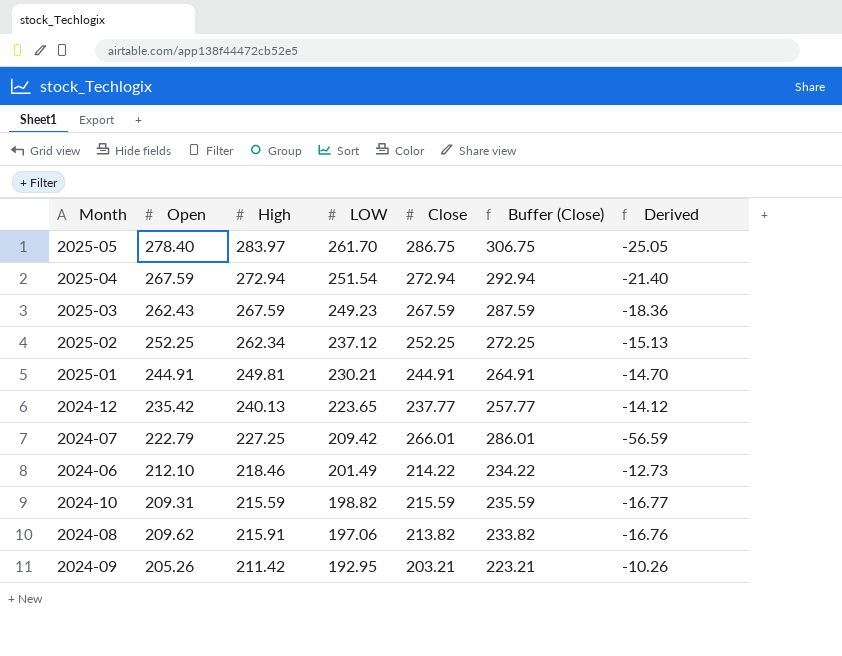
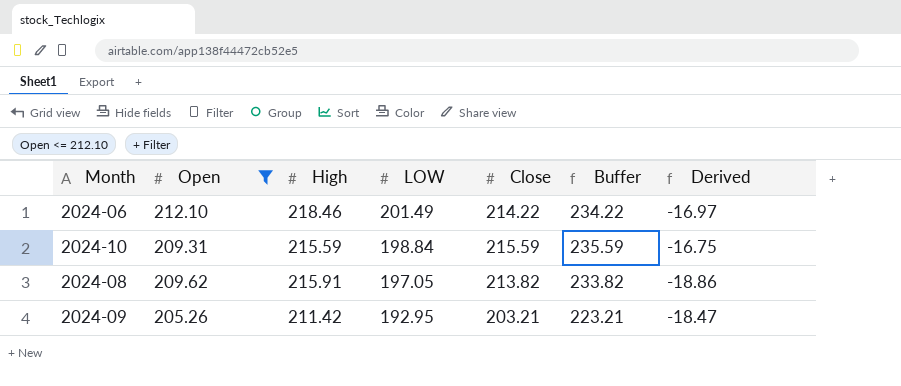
filter: none -> Open <= 212.10
column name: Buffer (Close) -> Buffer
column Derived | formula: [LOW] - [Close] -> [LOW] - [High]
2024-10 | LOW: 198.82 -> 198.84
2024-08 | LOW: 197.06 -> 197.05

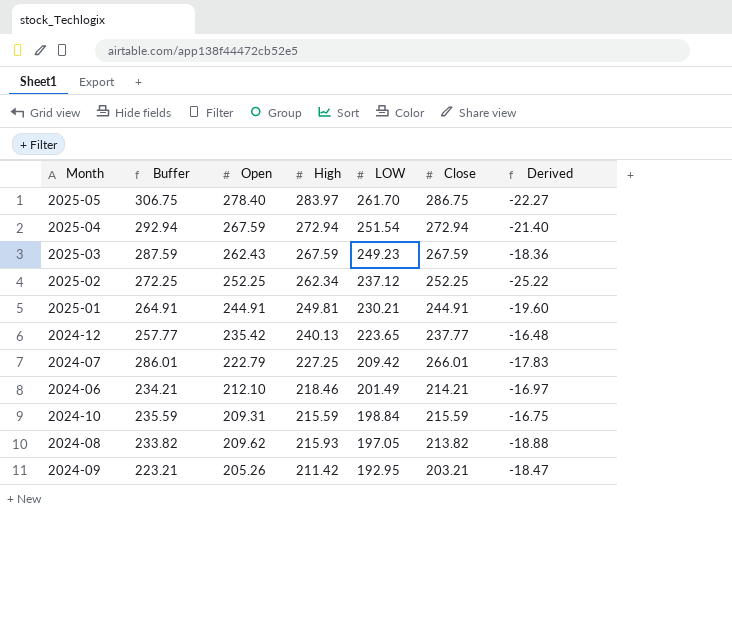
filter: Open <= 212.10 -> none
column Buffer | position: 6 -> 2
2024-06 | Buffer: 234.22 -> 234.21
2024-06 | Close: 214.22 -> 214.21
2024-08 | High: 215.91 -> 215.93
2024-08 | Derived: -18.86 -> -18.88

